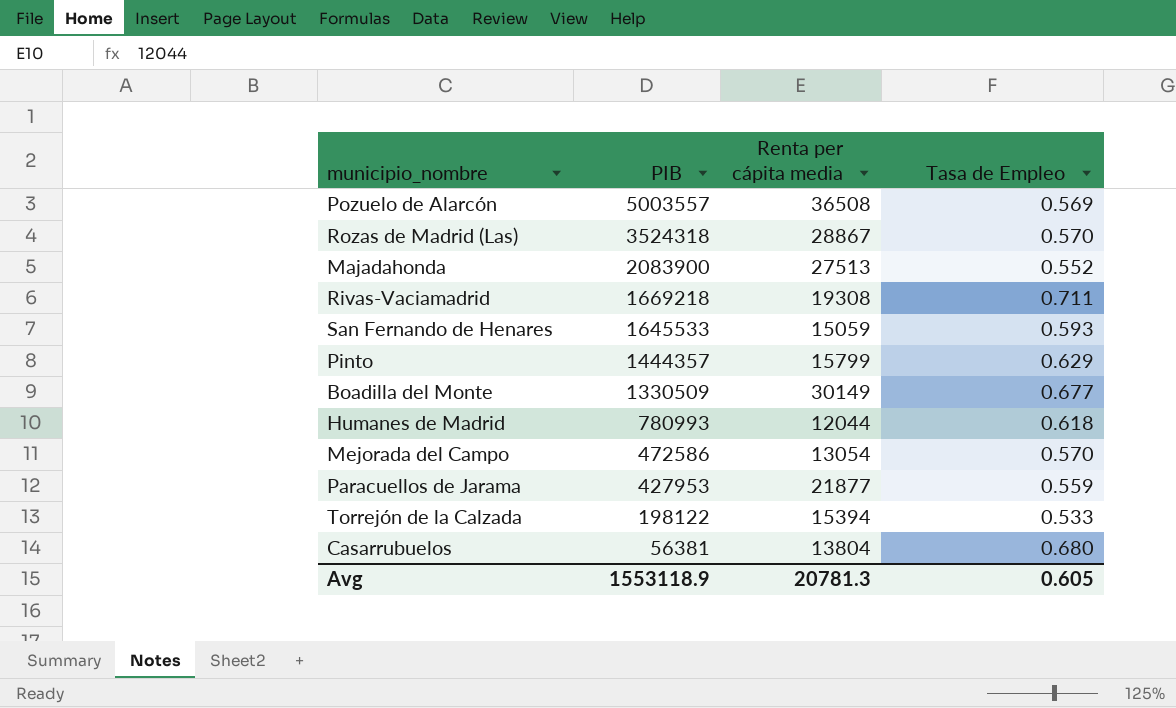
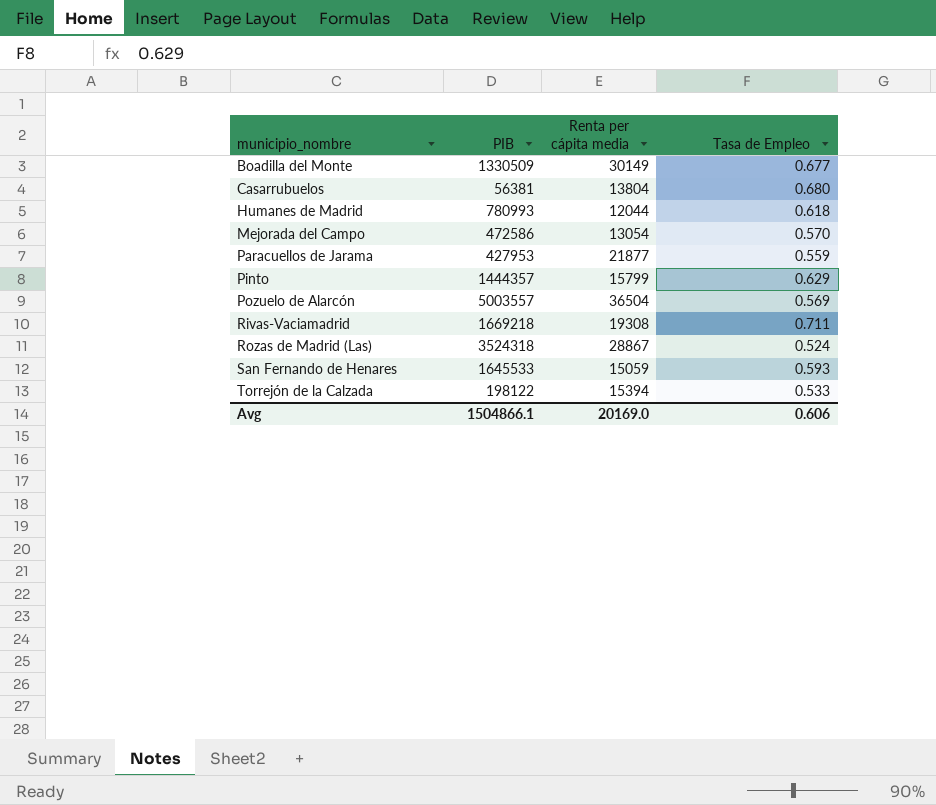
row order: PIB descending -> municipio_nombre ascending
row Majadahonda: 2083900 | 27513 | 0.552 -> none
Pozuelo de Alarcón | Renta per cápita media: 36508 -> 36504
Rozas de Madrid (Las) | Tasa de Empleo: 0.570 -> 0.524
Avg | PIB: 1553118.9 -> 1504866.1
Avg | Renta per cápita media: 20781.3 -> 20169.0
Avg | Tasa de Empleo: 0.605 -> 0.606

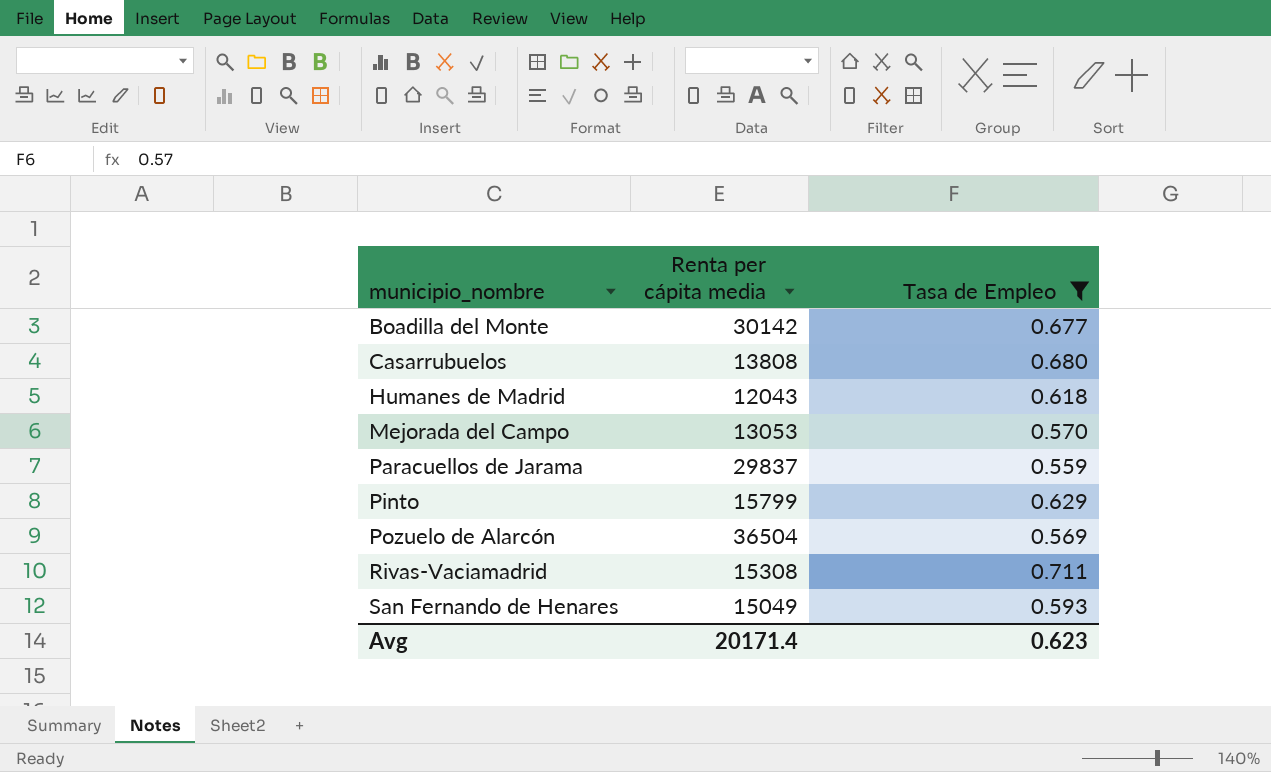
filter: none -> Tasa de Empleo >= 0.559
column PIB | position: 2 -> none
Boadilla del Monte | Renta per cápita media: 30149 -> 30142
Casarrubuelos | Renta per cápita media: 13804 -> 13808
Humanes de Madrid | Renta per cápita media: 12044 -> 12043
Mejorada del Campo | Renta per cápita media: 13054 -> 13053
Paracuellos de Jarama | Renta per cápita media: 21877 -> 29837
Rivas-Vaciamadrid | Renta per cápita media: 19308 -> 15308
San Fernando de Henares | Renta per cápita media: 15059 -> 15049
Avg | Renta per cápita media: 20169.0 -> 20171.4
Avg | Tasa de Empleo: 0.606 -> 0.623

